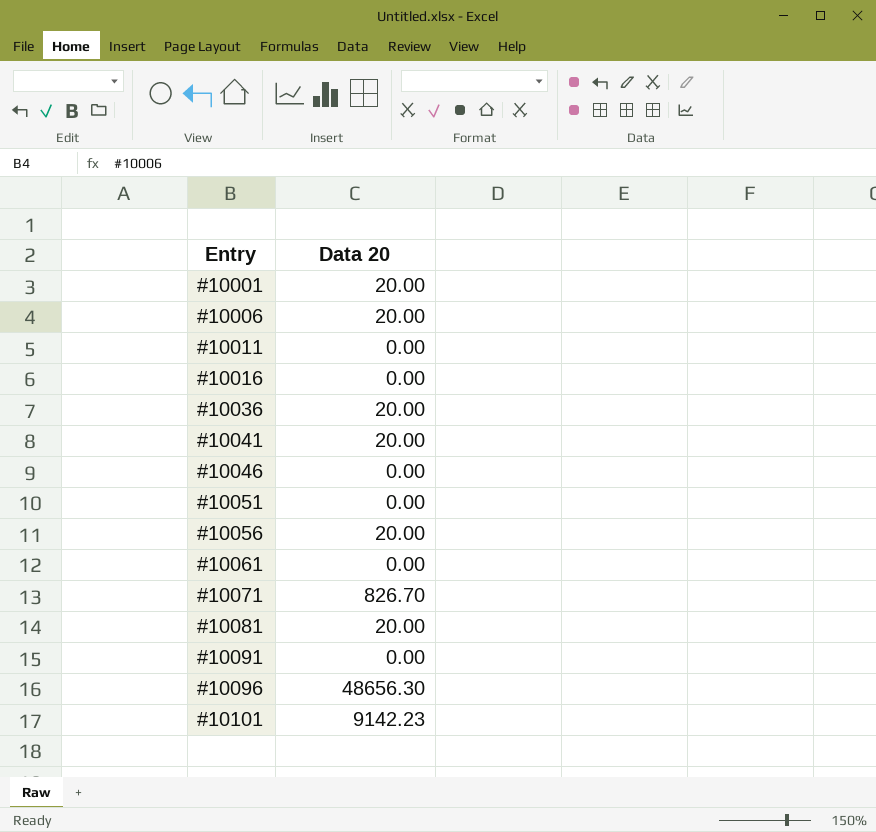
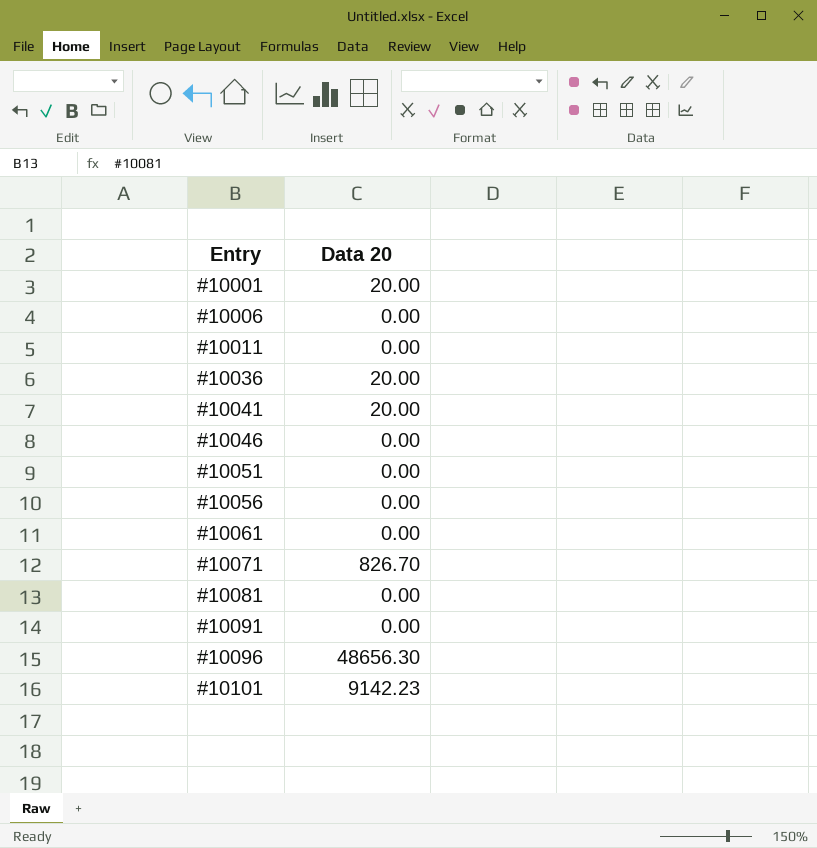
row #10016: 0.00 -> none
#10006 | Data 20: 20.00 -> 0.00
#10056 | Data 20: 20.00 -> 0.00
#10081 | Data 20: 20.00 -> 0.00

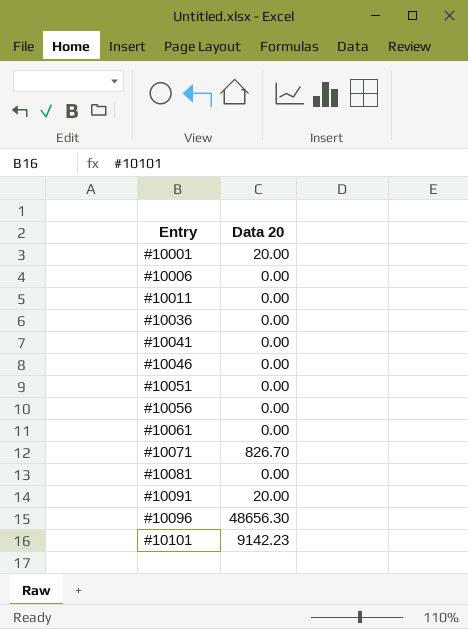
#10036 | Data 20: 20.00 -> 0.00
#10041 | Data 20: 20.00 -> 0.00
#10091 | Data 20: 0.00 -> 20.00

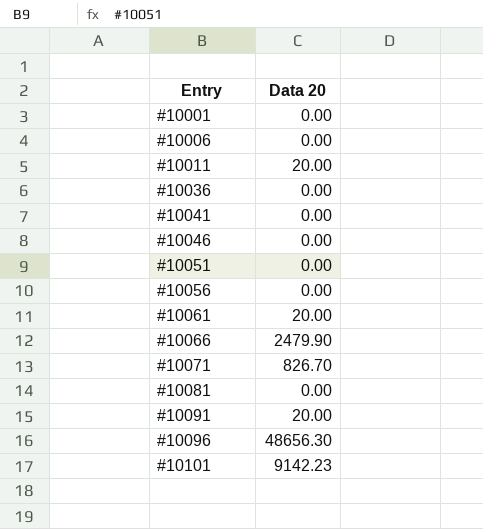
#10001 | Data 20: 20.00 -> 0.00
#10011 | Data 20: 0.00 -> 20.00
#10061 | Data 20: 0.00 -> 20.00
row #10066: none -> 2479.90

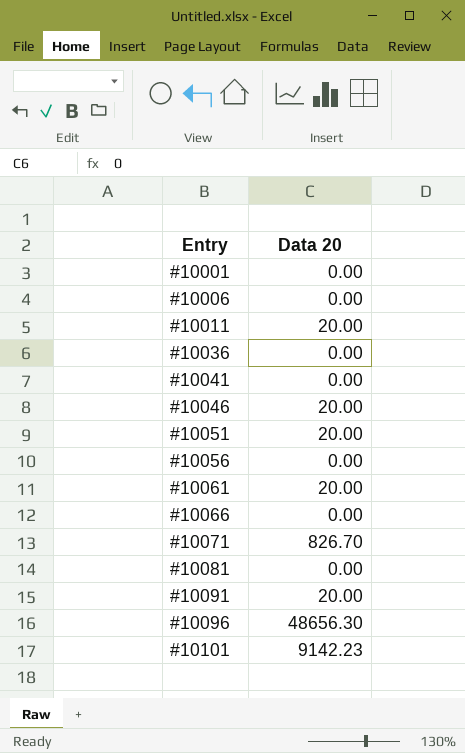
#10046 | Data 20: 0.00 -> 20.00
#10051 | Data 20: 0.00 -> 20.00
#10066 | Data 20: 2479.90 -> 0.00

